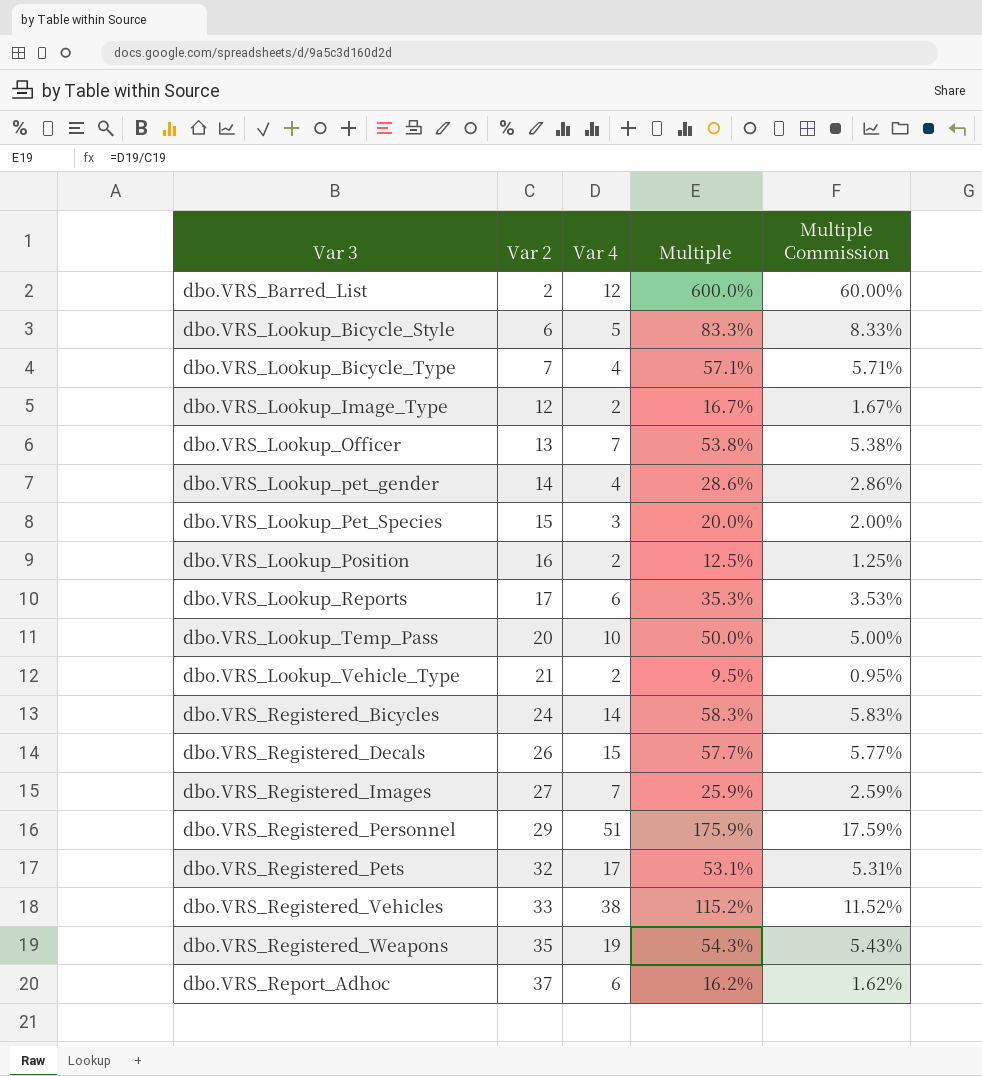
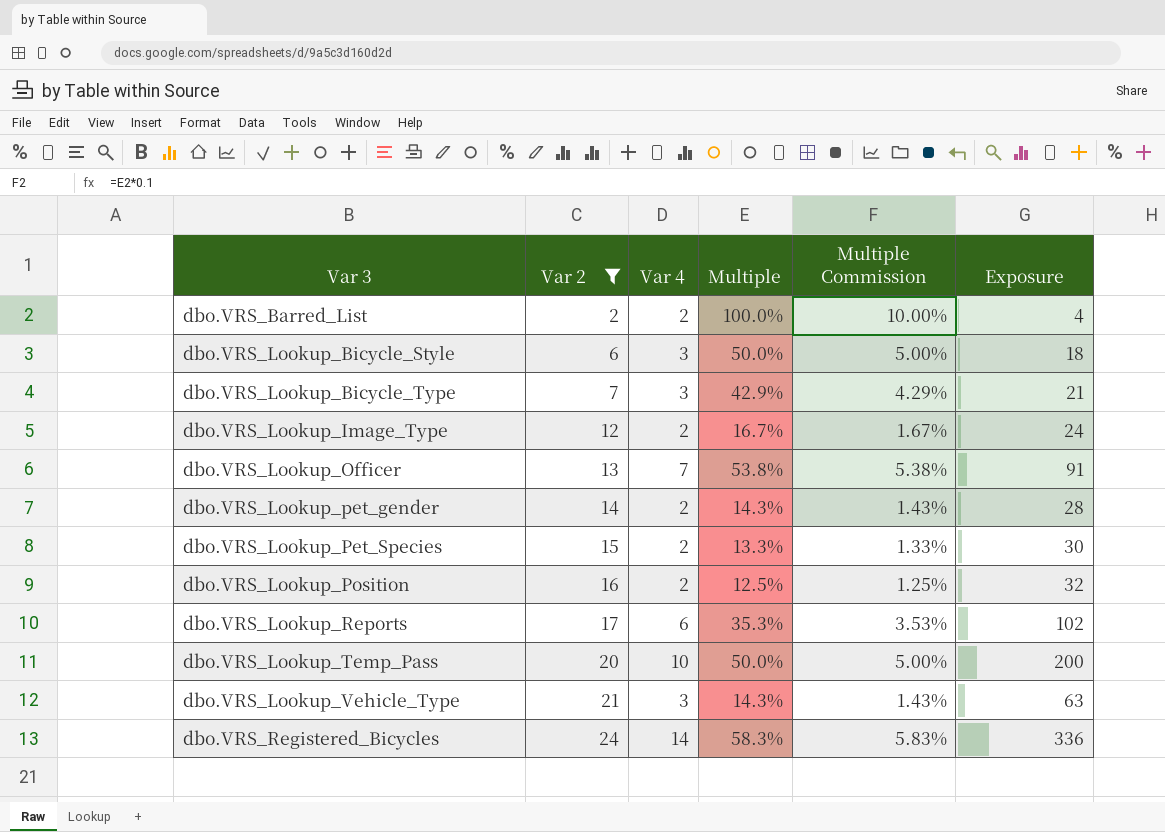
filter: none -> Var 2 <= 24
column Exposure | formula: none -> [Var 2] * [Var 4]
dbo.VRS_Barred_List | Var 4: 12 -> 2
dbo.VRS_Barred_List | Multiple: 600.0% -> 100.0%
dbo.VRS_Barred_List | Multiple Commission: 60.00% -> 10.00%
dbo.VRS_Lookup_Bicycle_Style | Var 4: 5 -> 3
dbo.VRS_Lookup_Bicycle_Style | Multiple: 83.3% -> 50.0%
dbo.VRS_Lookup_Bicycle_Style | Multiple Commission: 8.33% -> 5.00%
dbo.VRS_Lookup_Bicycle_Type | Var 4: 4 -> 3
dbo.VRS_Lookup_Bicycle_Type | Multiple: 57.1% -> 42.9%
dbo.VRS_Lookup_Bicycle_Type | Multiple Commission: 5.71% -> 4.29%
dbo.VRS_Lookup_pet_gender | Var 4: 4 -> 2
dbo.VRS_Lookup_pet_gender | Multiple: 28.6% -> 14.3%
dbo.VRS_Lookup_pet_gender | Multiple Commission: 2.86% -> 1.43%
dbo.VRS_Lookup_Pet_Species | Var 4: 3 -> 2
dbo.VRS_Lookup_Pet_Species | Multiple: 20.0% -> 13.3%
dbo.VRS_Lookup_Pet_Species | Multiple Commission: 2.00% -> 1.33%
dbo.VRS_Lookup_Vehicle_Type | Var 4: 2 -> 3
dbo.VRS_Lookup_Vehicle_Type | Multiple: 9.5% -> 14.3%
dbo.VRS_Lookup_Vehicle_Type | Multiple Commission: 0.95% -> 1.43%

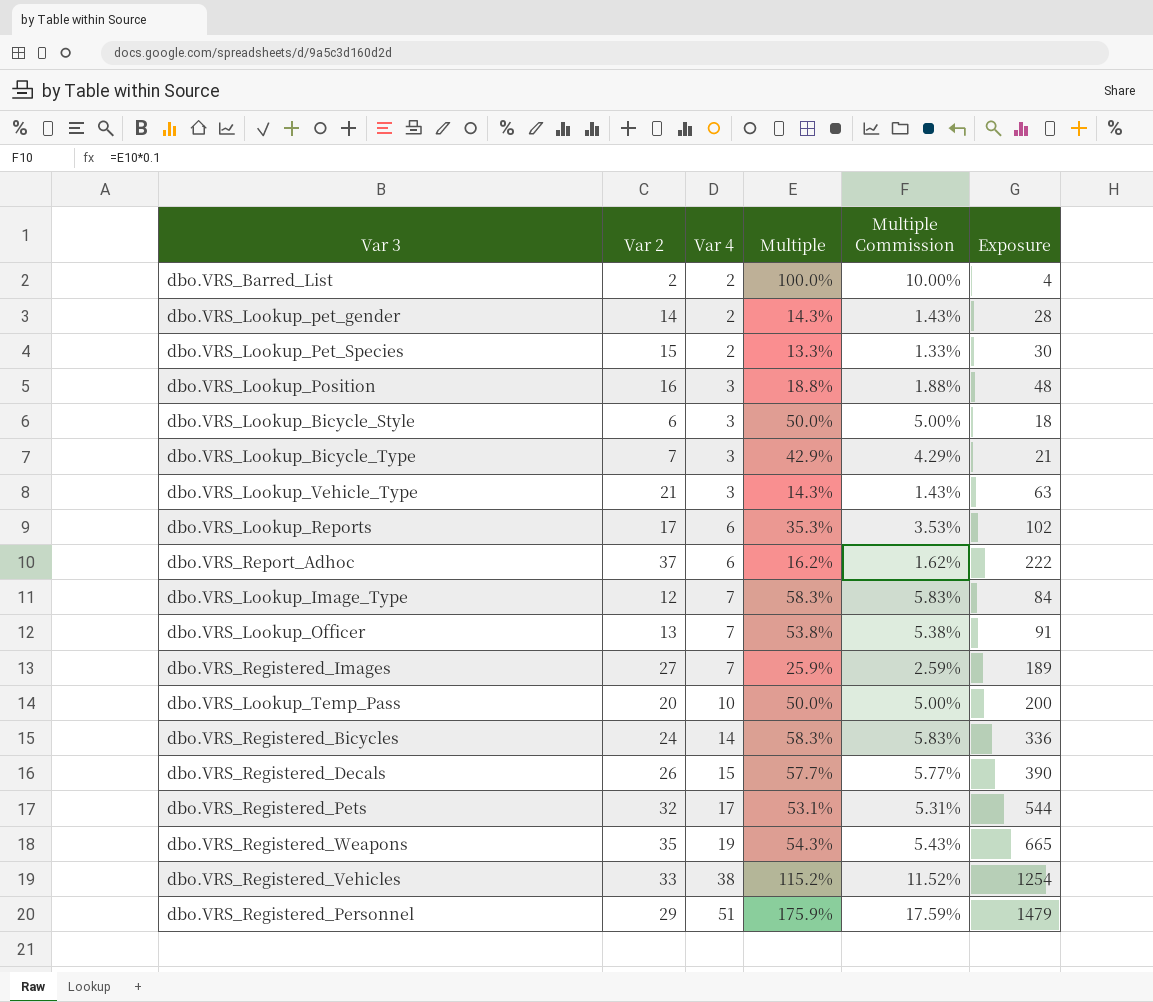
filter: Var 2 <= 24 -> none
row order: Var 3 ascending -> Var 4 ascending
dbo.VRS_Lookup_Position | Var 4: 2 -> 3
dbo.VRS_Lookup_Position | Multiple: 12.5% -> 18.8%
dbo.VRS_Lookup_Position | Multiple Commission: 1.25% -> 1.88%
dbo.VRS_Lookup_Position | Exposure: 32 -> 48
dbo.VRS_Lookup_Image_Type | Var 4: 2 -> 7
dbo.VRS_Lookup_Image_Type | Multiple: 16.7% -> 58.3%
dbo.VRS_Lookup_Image_Type | Multiple Commission: 1.67% -> 5.83%
dbo.VRS_Lookup_Image_Type | Exposure: 24 -> 84

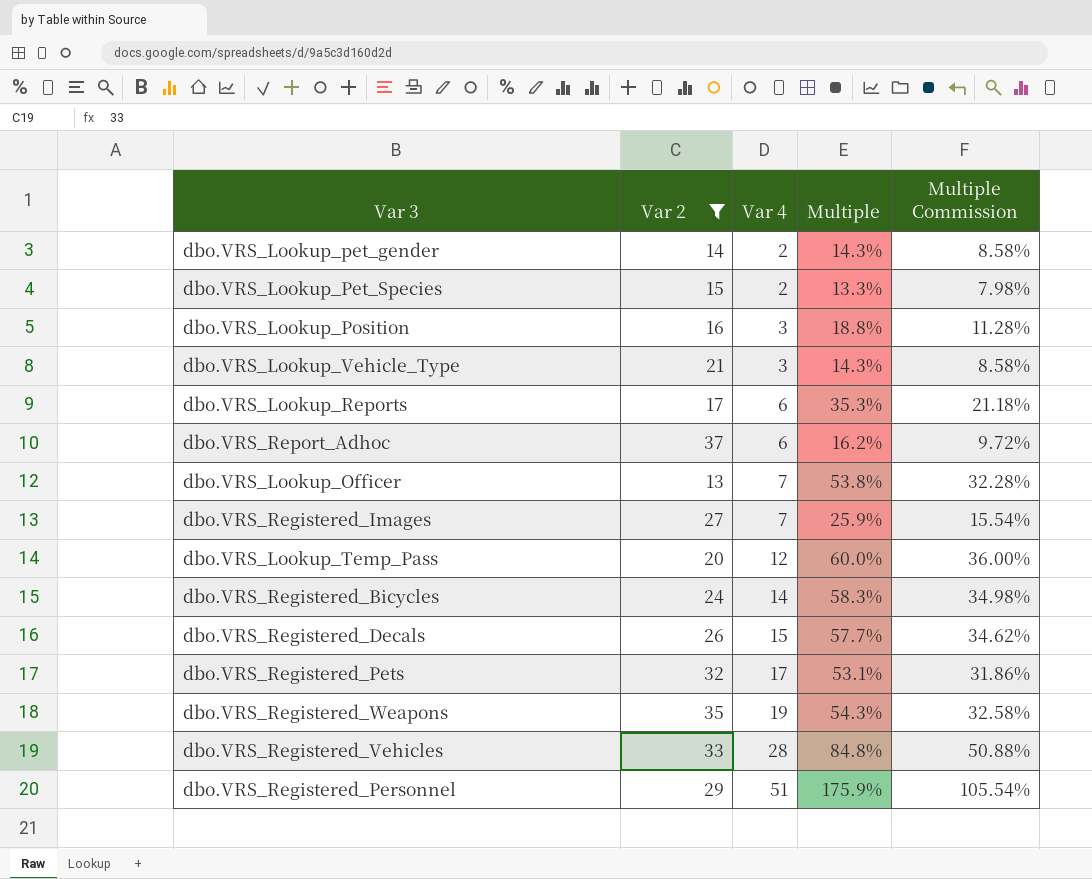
filter: none -> Var 2 >= 13
column Exposure | formula: [Var 2] * [Var 4] -> none
column Multiple Commission | formula: [Multiple] * 0.1 -> [Multiple] * 0.6
dbo.VRS_Lookup_Temp_Pass | Var 4: 10 -> 12
dbo.VRS_Lookup_Temp_Pass | Multiple: 50.0% -> 60.0%
dbo.VRS_Registered_Vehicles | Var 4: 38 -> 28
dbo.VRS_Registered_Vehicles | Multiple: 115.2% -> 84.8%

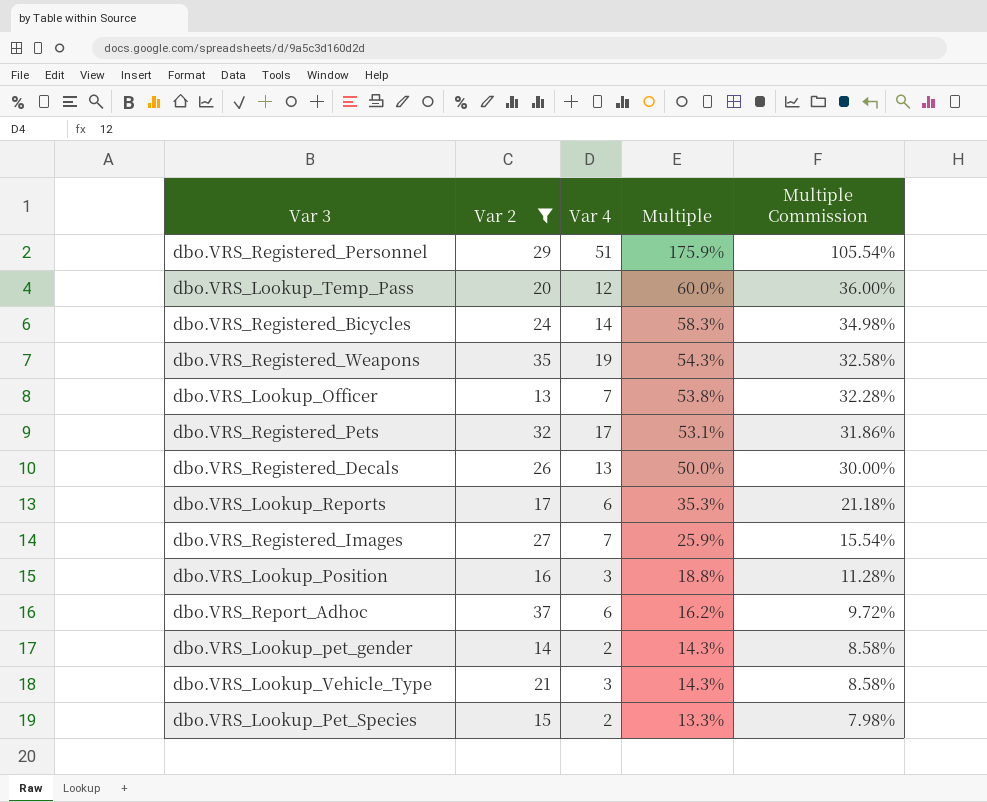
row order: Var 4 ascending -> Multiple descending
row dbo.VRS_Registered_Vehicles: 33 | 28 | 84.8% | 50.88% -> none
dbo.VRS_Registered_Decals | Var 4: 15 -> 13
dbo.VRS_Registered_Decals | Multiple: 57.7% -> 50.0%
dbo.VRS_Registered_Decals | Multiple Commission: 34.62% -> 30.00%

